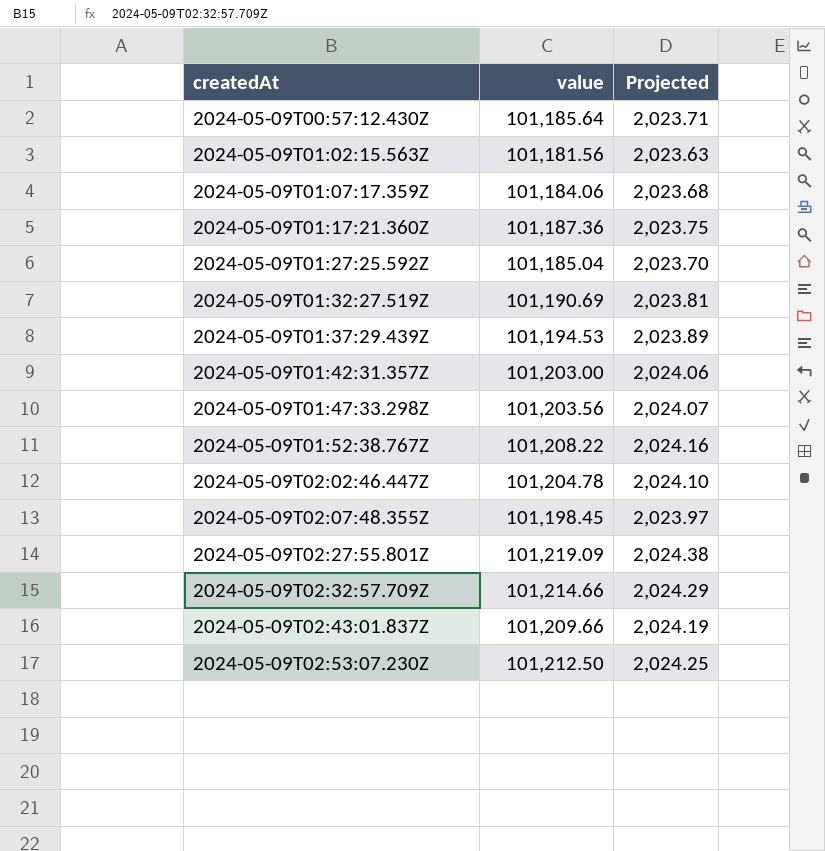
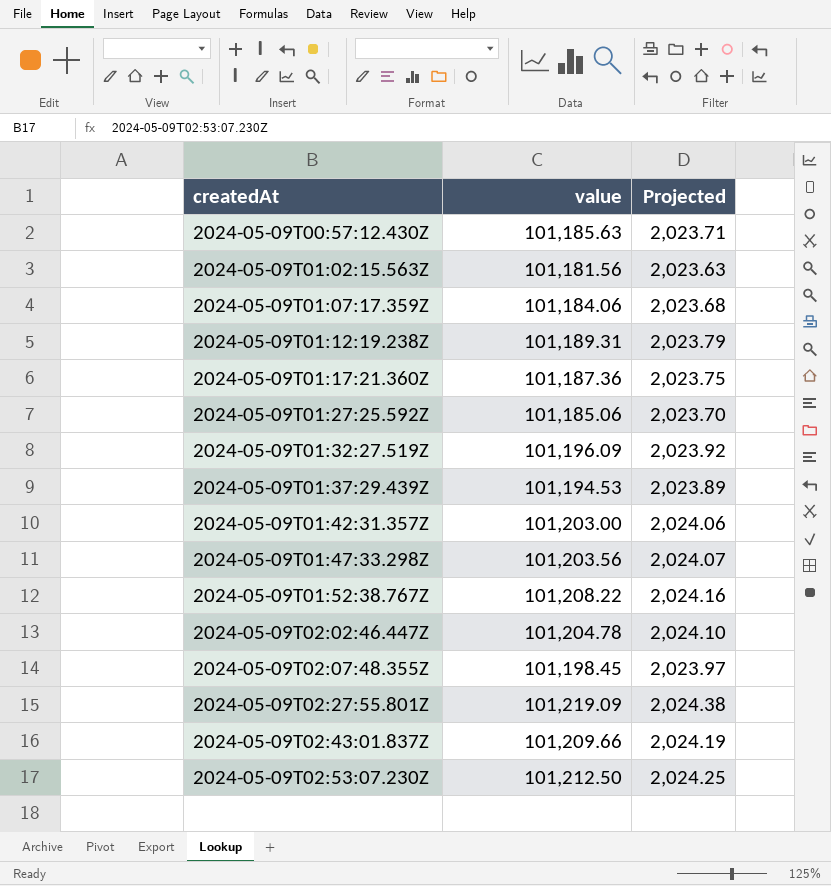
row 2024-05-09T02:32:57.709Z: 101,214.66 | 2,024.29 -> none
2024-05-09T00:57:12.430Z | value: 101,185.64 -> 101,185.63
row 2024-05-09T01:12:19.238Z: none -> 101,189.31 | 2,023.79
2024-05-09T01:27:25.592Z | value: 101,185.04 -> 101,185.06
2024-05-09T01:32:27.519Z | value: 101,190.69 -> 101,196.09
2024-05-09T01:32:27.519Z | Projected: 2,023.81 -> 2,023.92

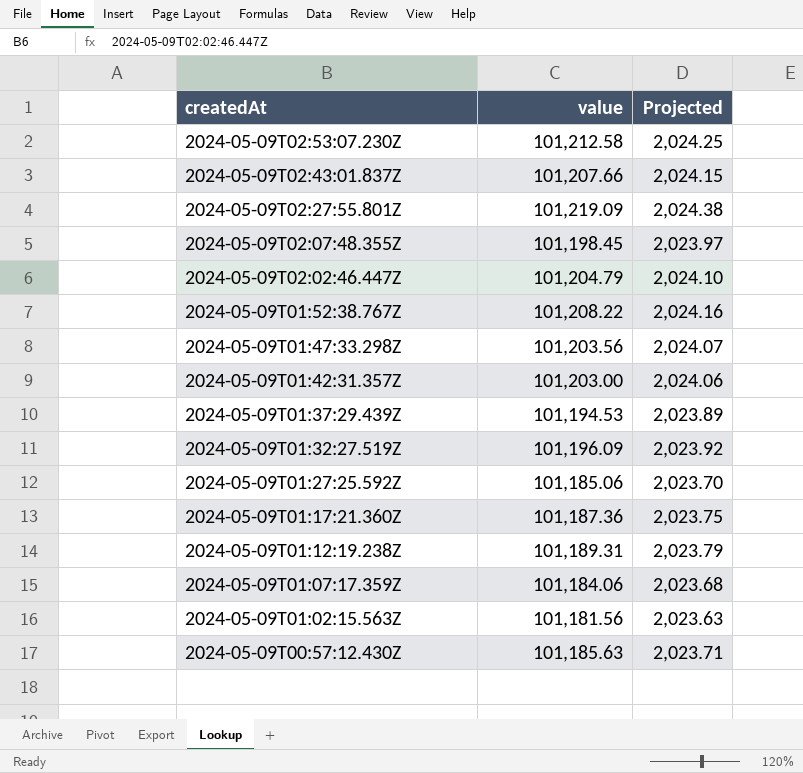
row order: createdAt ascending -> createdAt descending
2024-05-09T02:53:07.230Z | value: 101,212.50 -> 101,212.58
2024-05-09T02:43:01.837Z | value: 101,209.66 -> 101,207.66
2024-05-09T02:43:01.837Z | Projected: 2,024.19 -> 2,024.15
2024-05-09T02:02:46.447Z | value: 101,204.78 -> 101,204.79

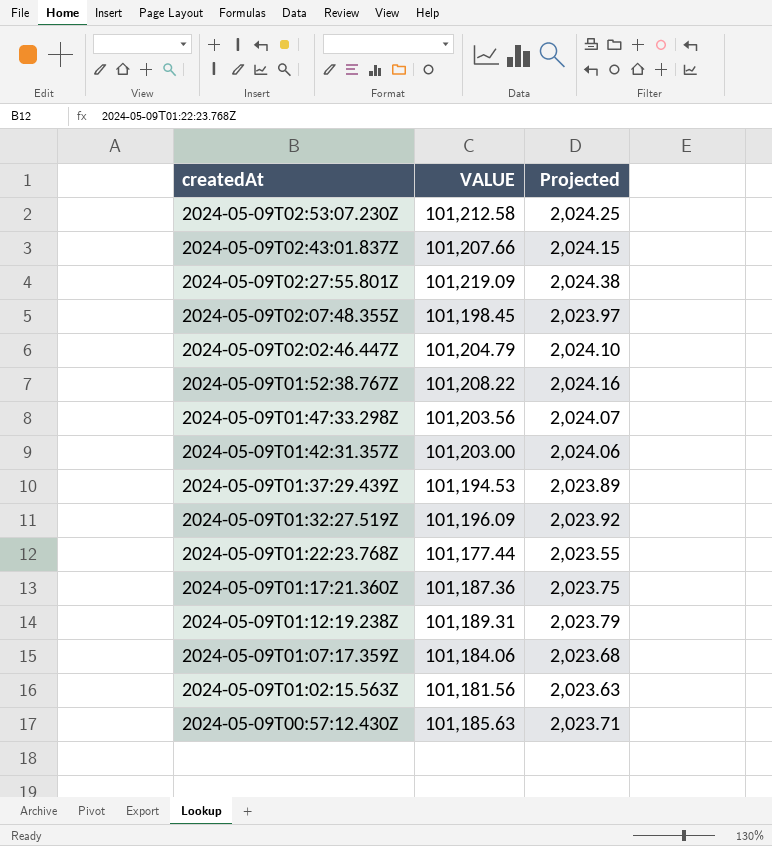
column name: value -> VALUE
row 2024-05-09T01:27:25.592Z: 101,185.06 | 2,023.70 -> none
row 2024-05-09T01:22:23.768Z: none -> 101,177.44 | 2,023.55

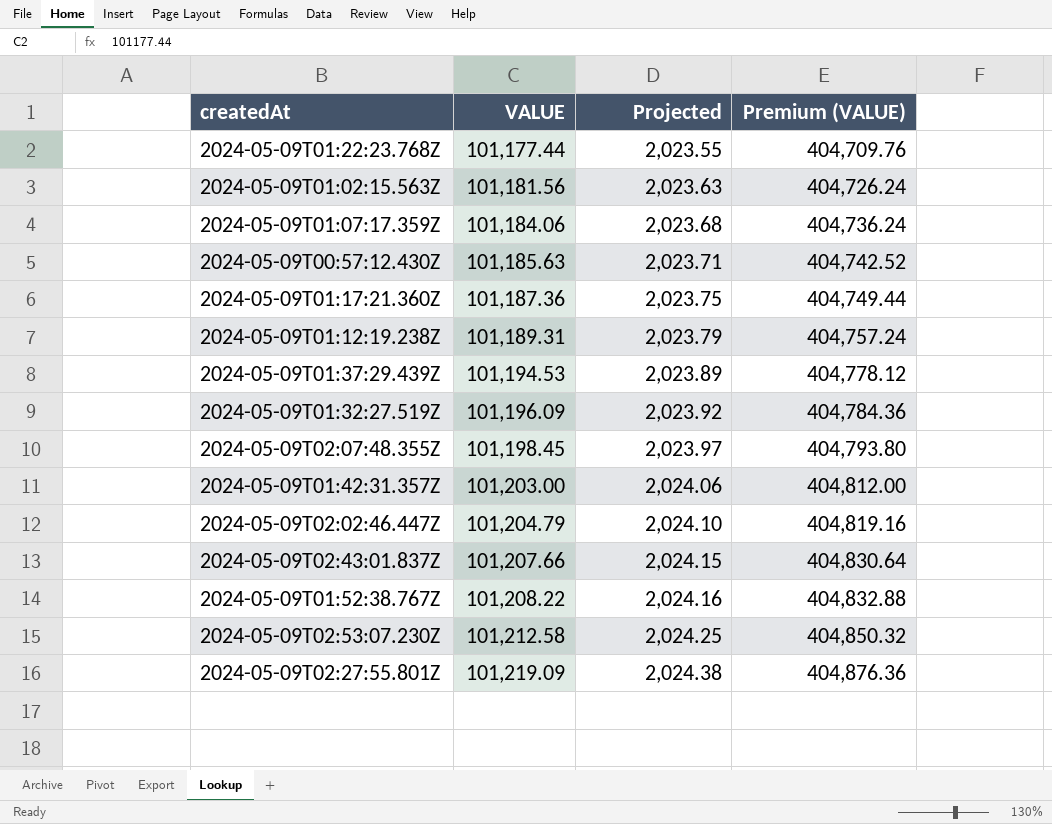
row order: createdAt descending -> VALUE ascending
column Premium (VALUE) | formula: none -> [VALUE] * 4
row 2024-05-09T01:47:33.298Z: 101,203.56 | 2,024.07 -> none

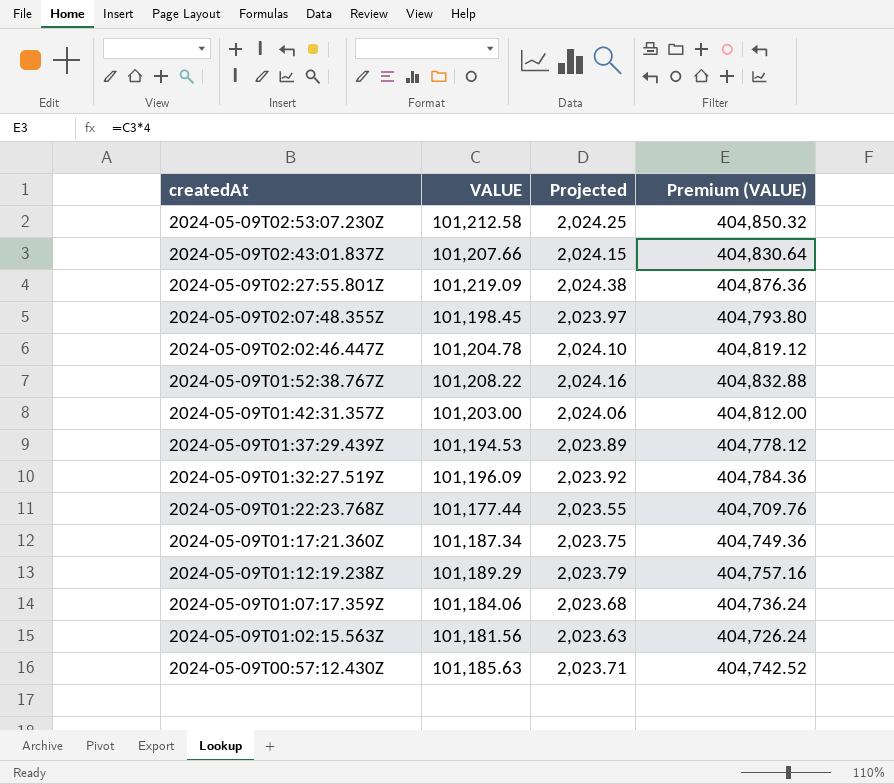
row order: VALUE ascending -> createdAt descending
2024-05-09T02:02:46.447Z | VALUE: 101,204.79 -> 101,204.78
2024-05-09T02:02:46.447Z | Premium (VALUE): 404,819.16 -> 404,819.12
2024-05-09T01:17:21.360Z | VALUE: 101,187.36 -> 101,187.34
2024-05-09T01:17:21.360Z | Premium (VALUE): 404,749.44 -> 404,749.36
2024-05-09T01:12:19.238Z | VALUE: 101,189.31 -> 101,189.29
2024-05-09T01:12:19.238Z | Premium (VALUE): 404,757.24 -> 404,757.16

